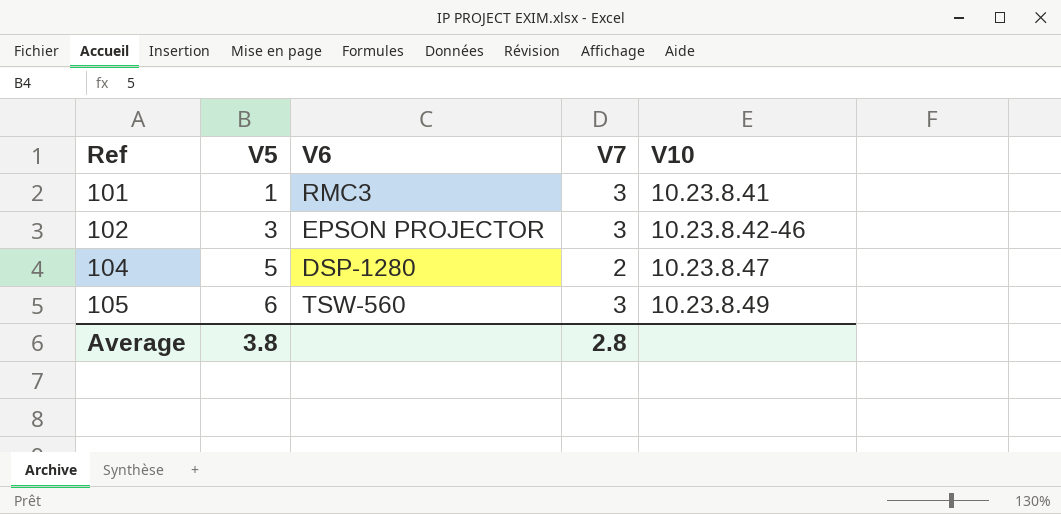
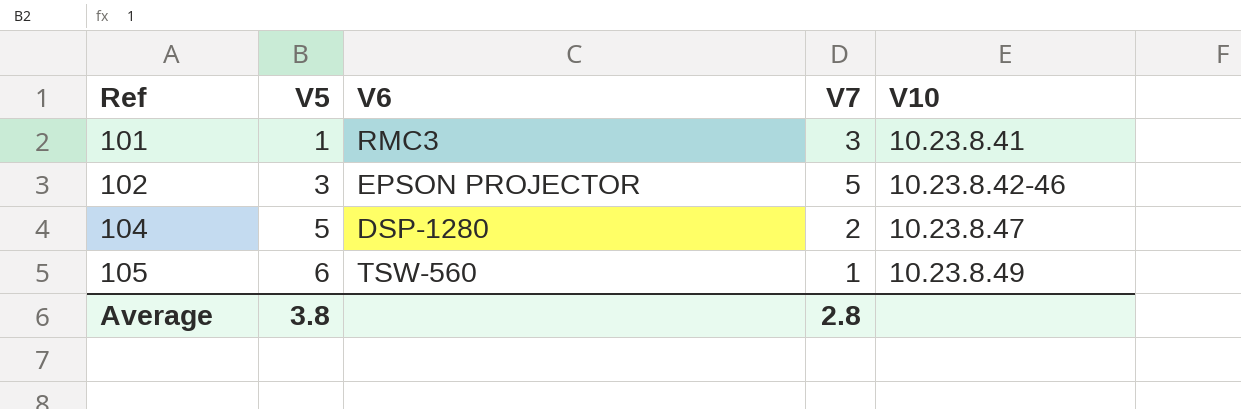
102 | V7: 3 -> 5
105 | V7: 3 -> 1

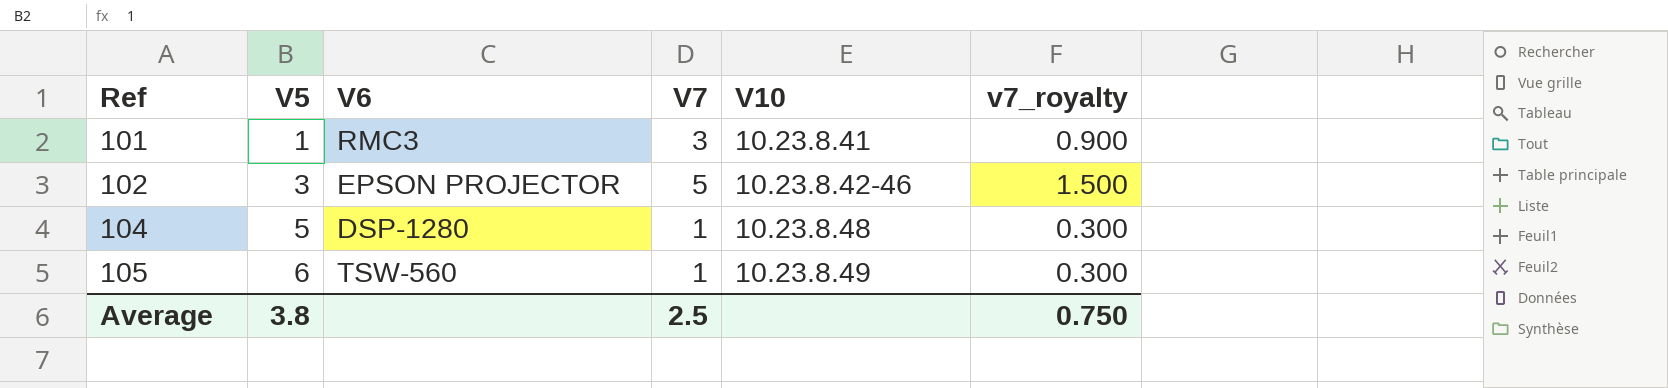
column v7_royalty | formula: none -> [V7] * 0.3
104 | V7: 2 -> 1
104 | V10: 10.23.8.47 -> 10.23.8.48
Average | V7: 2.8 -> 2.5

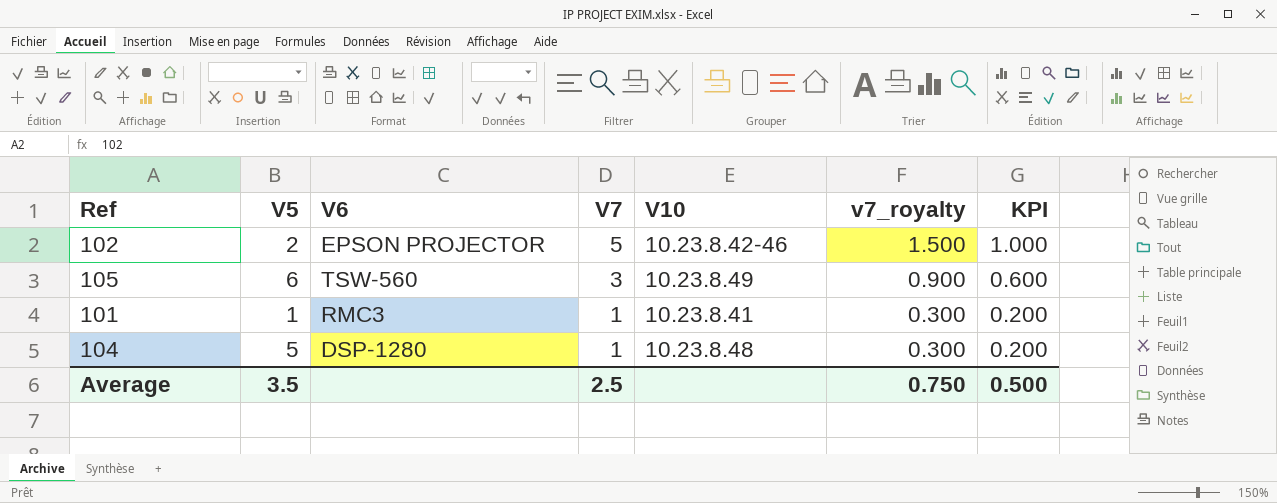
row order: Ref ascending -> V7 descending
column KPI | formula: none -> [V7] * 0.2
102 | V5: 3 -> 2
105 | V7: 1 -> 3
105 | v7_royalty: 0.300 -> 0.900
101 | V7: 3 -> 1
101 | v7_royalty: 0.900 -> 0.300
Average | V5: 3.8 -> 3.5

